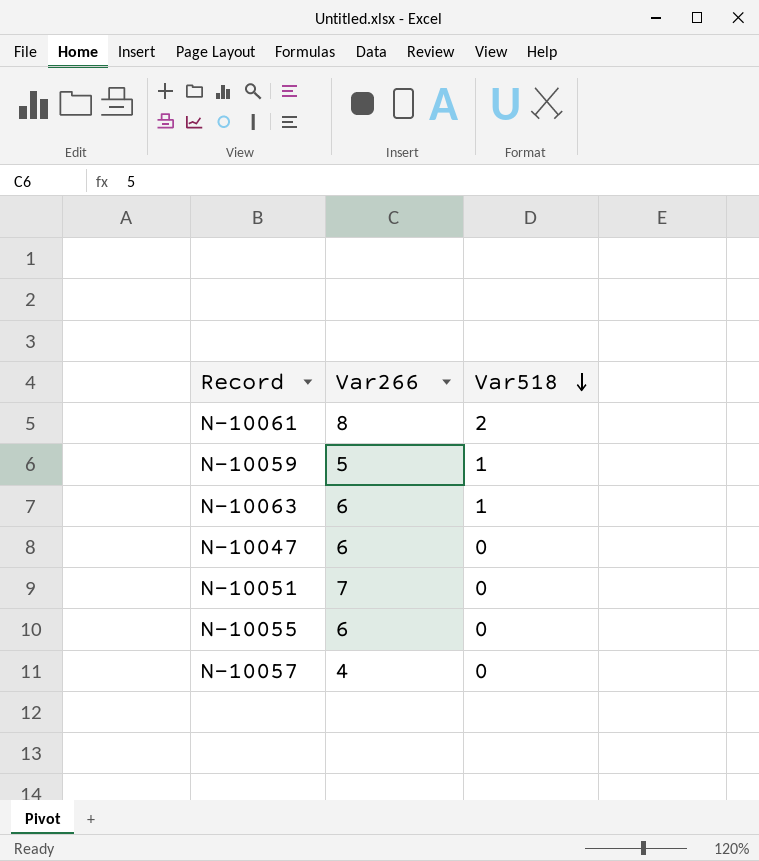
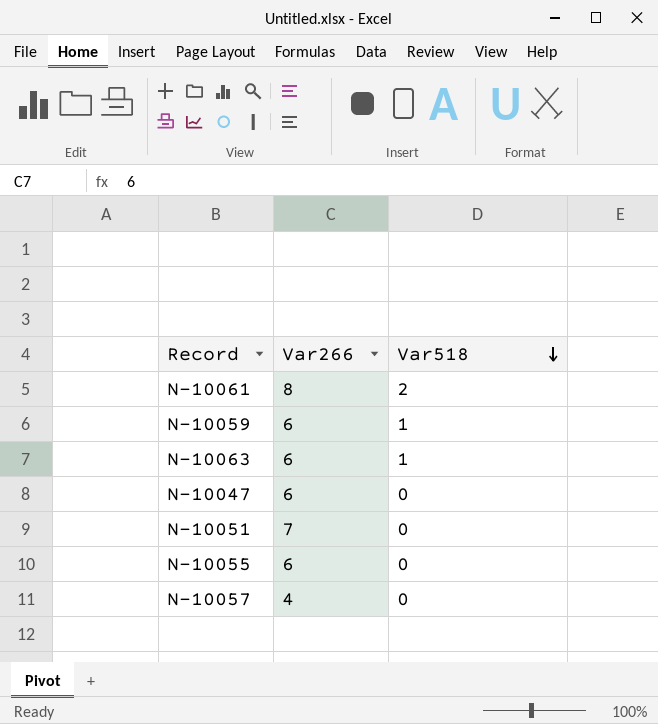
N-10059 | Var266: 5 -> 6

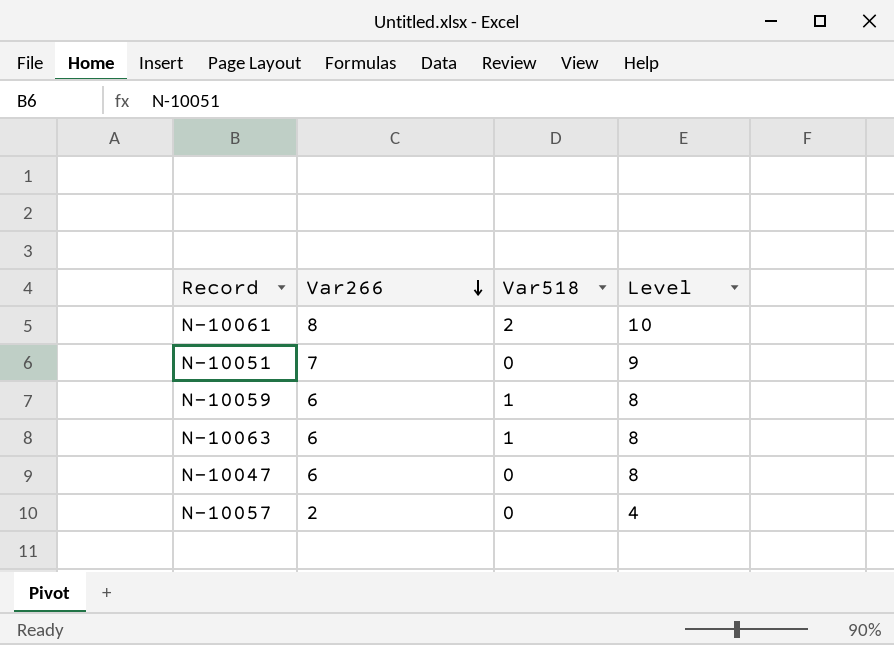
row order: Var518 descending -> Var266 descending
column Level | formula: none -> [Var266] + 2
row N-10055: 6 | 0 -> none
N-10057 | Var266: 4 -> 2

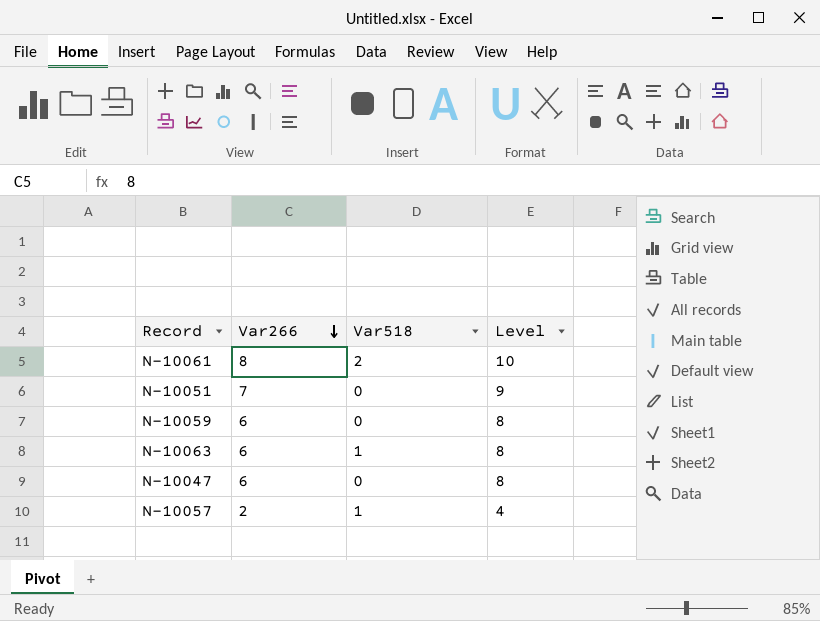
N-10059 | Var518: 1 -> 0
N-10057 | Var518: 0 -> 1

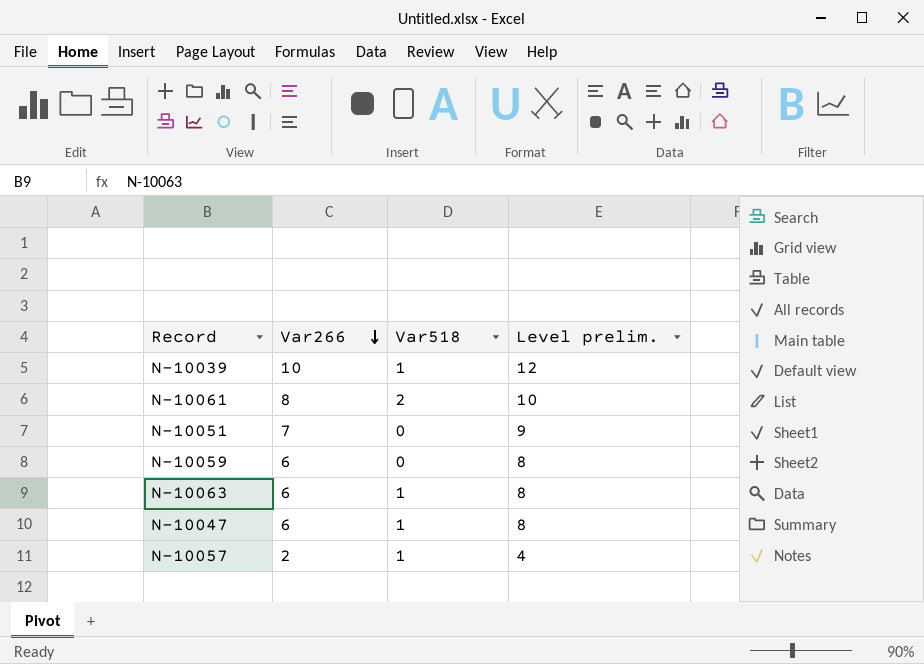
column name: Level -> Level prelim.
row N-10039: none -> 10 | 1 | 12
N-10047 | Var518: 0 -> 1

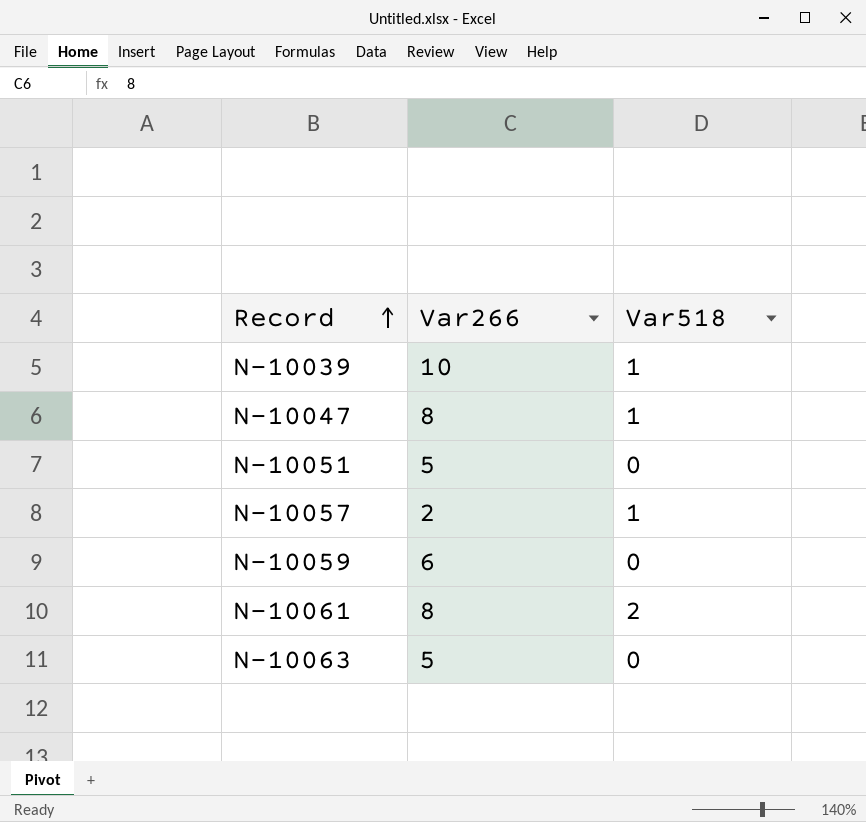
row order: Var266 descending -> Record ascending
column Level prelim. | formula: [Var266] + 2 -> none
N-10047 | Var266: 6 -> 8
N-10051 | Var266: 7 -> 5
N-10063 | Var266: 6 -> 5
N-10063 | Var518: 1 -> 0

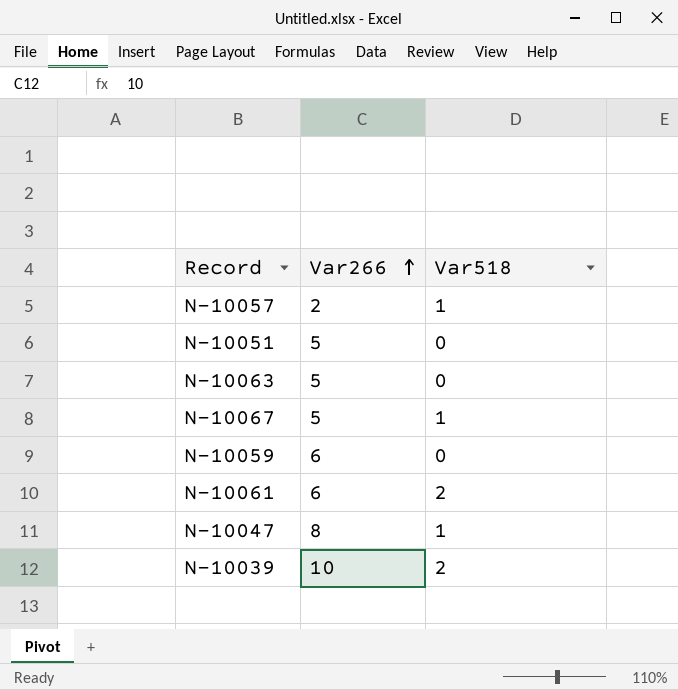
row order: Record ascending -> Var266 ascending
row N-10067: none -> 5 | 1
N-10061 | Var266: 8 -> 6
N-10039 | Var518: 1 -> 2

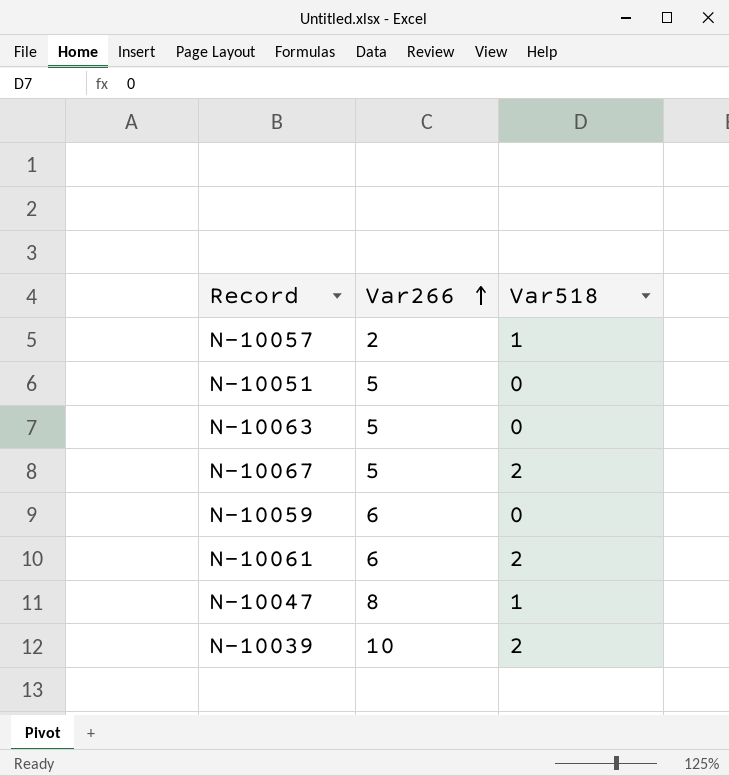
N-10067 | Var518: 1 -> 2

